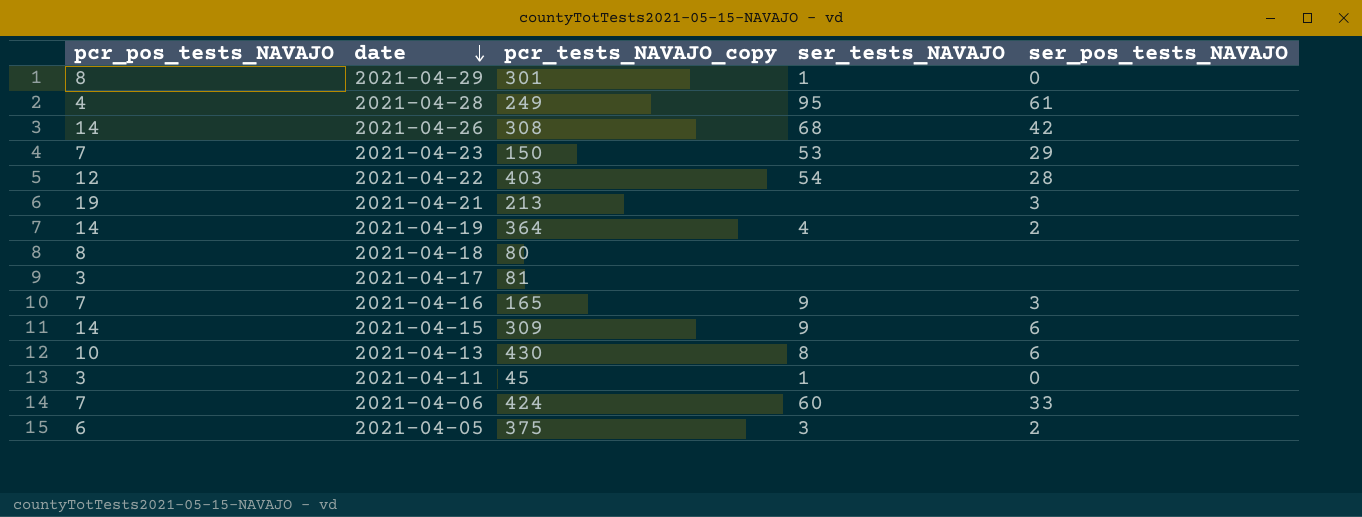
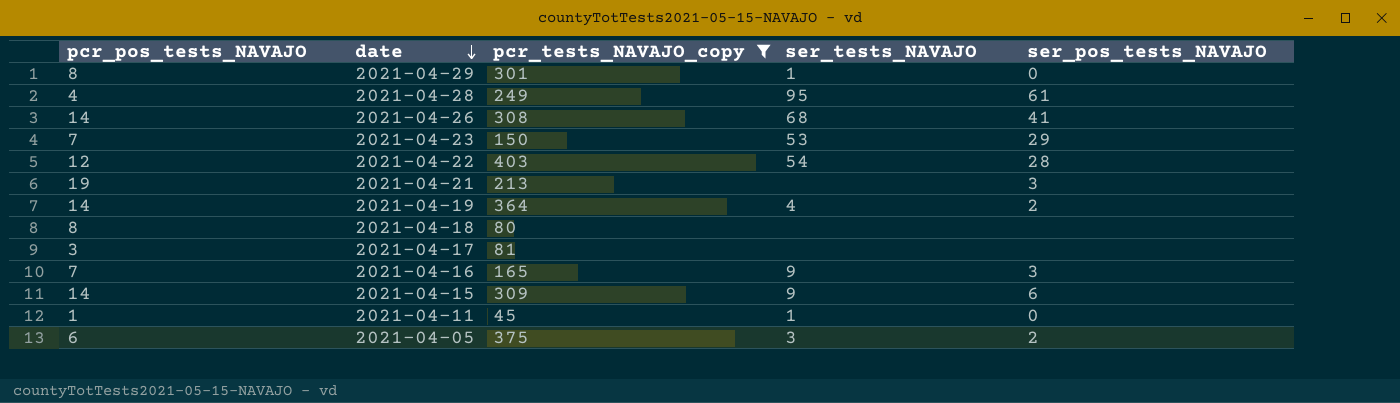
filter: none -> pcr_tests_NAVAJO_copy <= 403
2021-04-26 | ser_pos_tests_NAVAJO: 42 -> 41
2021-04-11 | pcr_pos_tests_NAVAJO: 3 -> 1

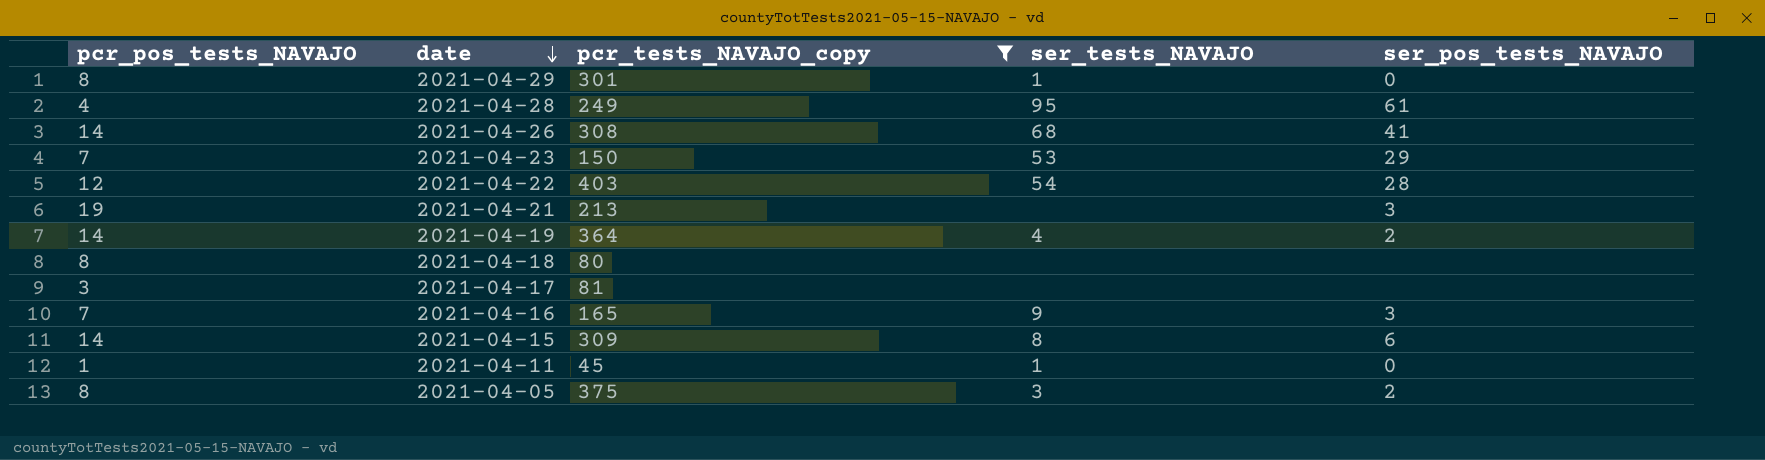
2021-04-15 | ser_tests_NAVAJO: 9 -> 8
2021-04-05 | pcr_pos_tests_NAVAJO: 6 -> 8

